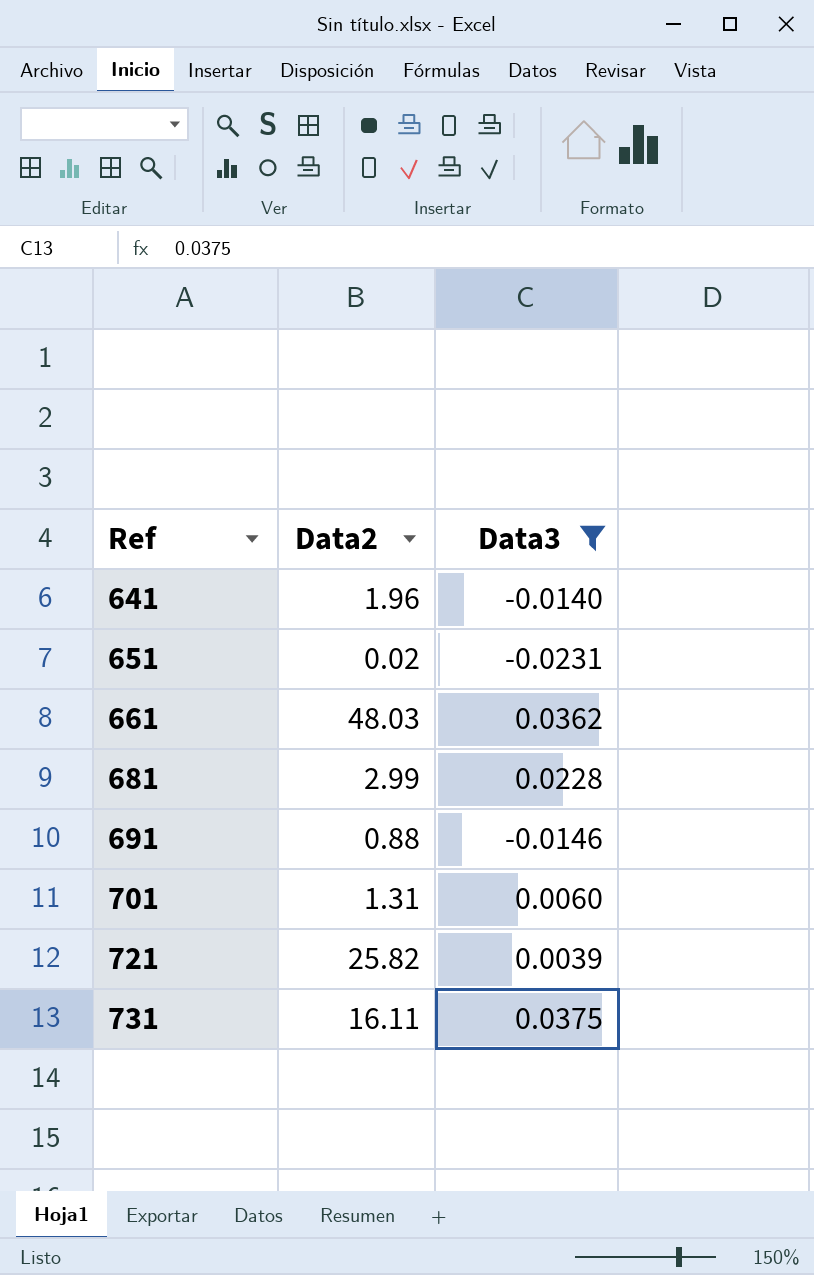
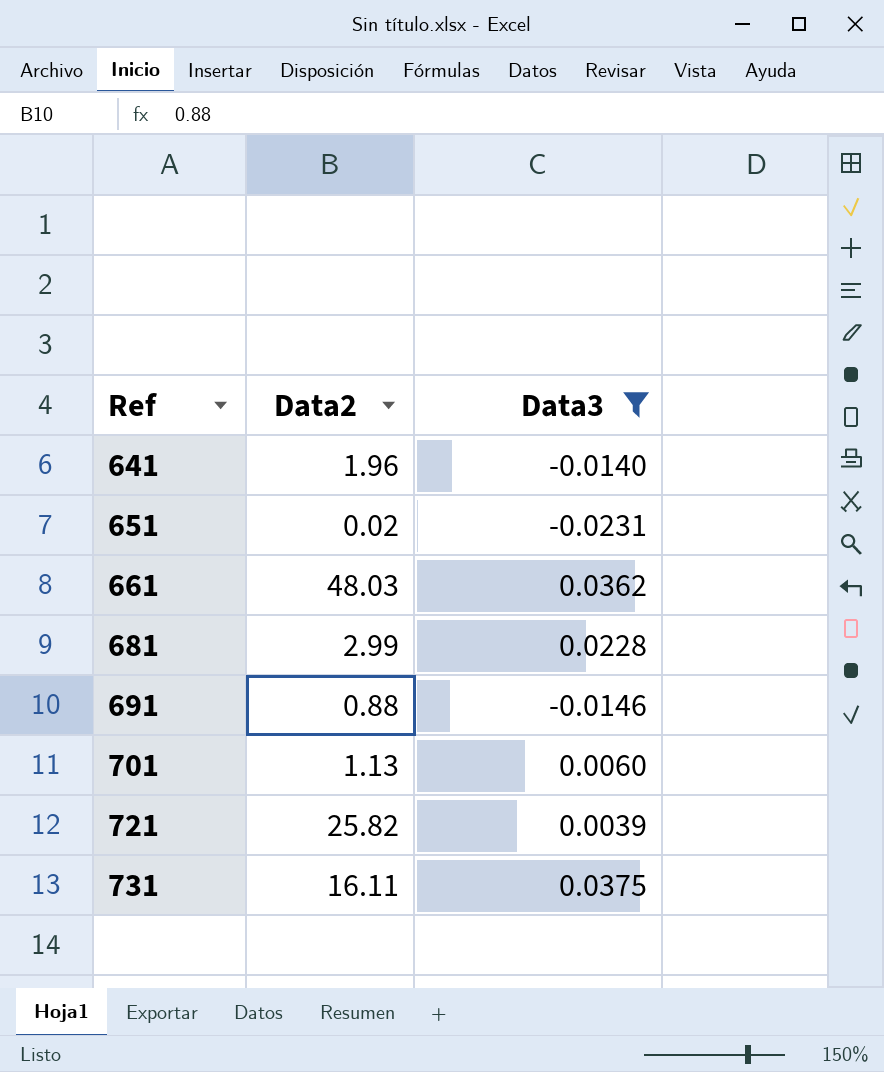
701 | Data2: 1.31 -> 1.13

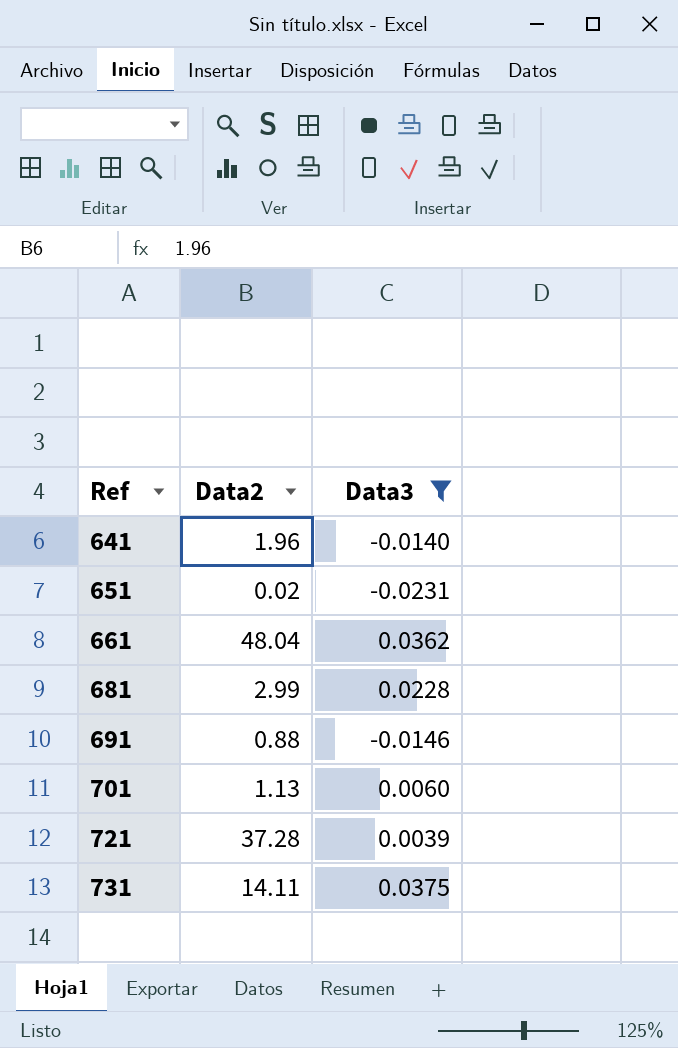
661 | Data2: 48.03 -> 48.04
721 | Data2: 25.82 -> 37.28
731 | Data2: 16.11 -> 14.11

